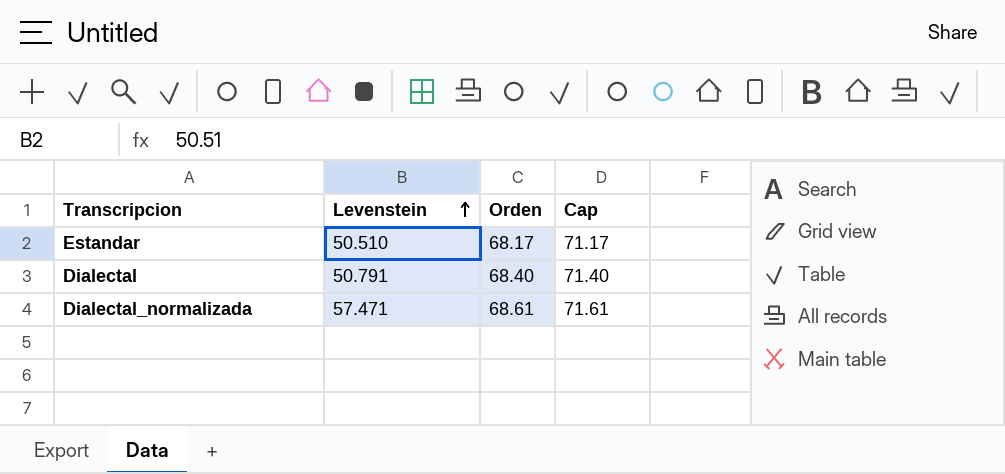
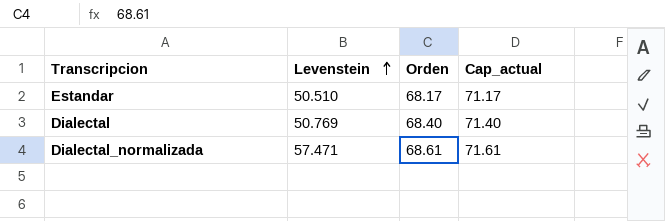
column name: Cap -> Cap_actual
Dialectal | Levenstein: 50.791 -> 50.769

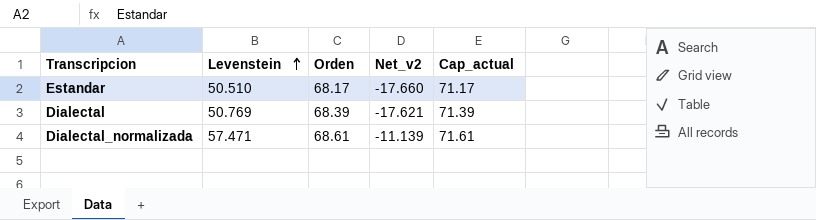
column Net_v2 | formula: none -> [Levenstein] - [Orden]
Dialectal | Orden: 68.40 -> 68.39
Dialectal | Cap_actual: 71.40 -> 71.39

